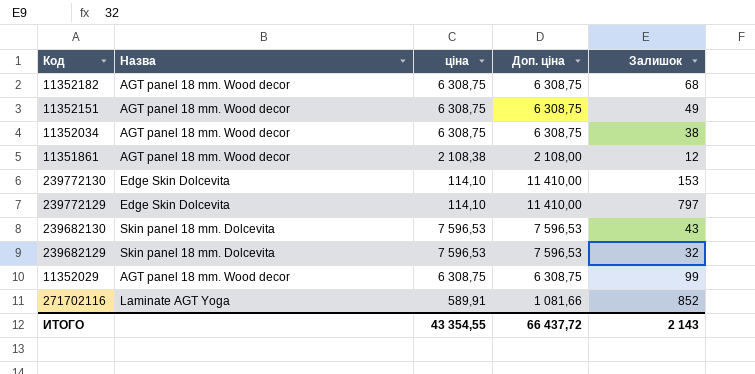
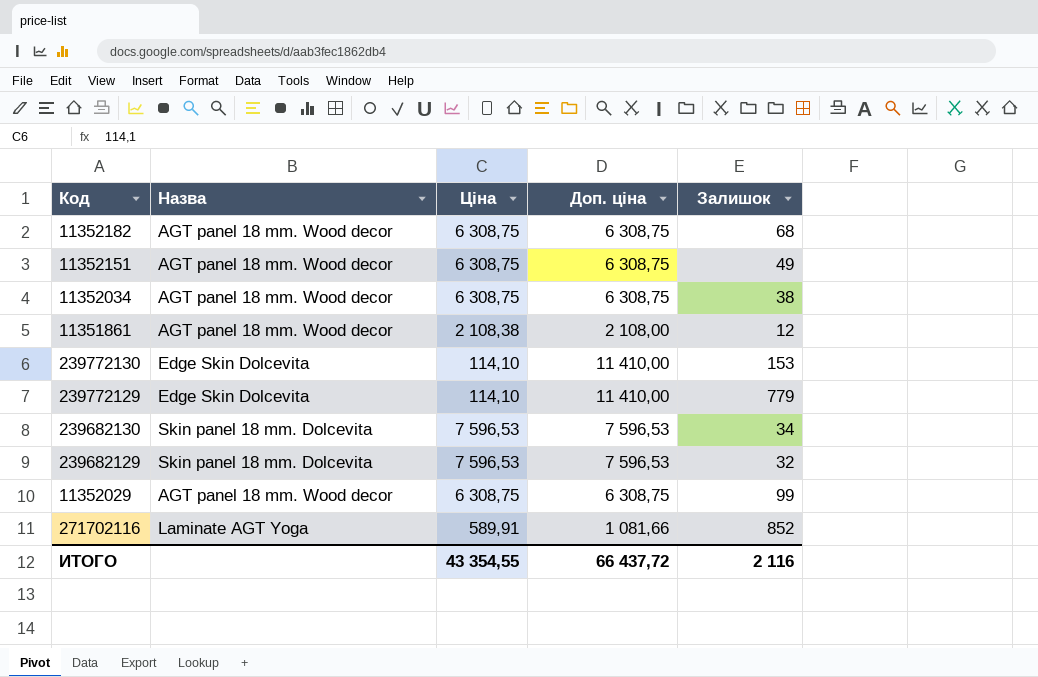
column name: ціна -> Ціна
239772129 | Залишок: 797 -> 779
239682130 | Залишок: 43 -> 34
ИТОГО | Залишок: 2 143 -> 2 116

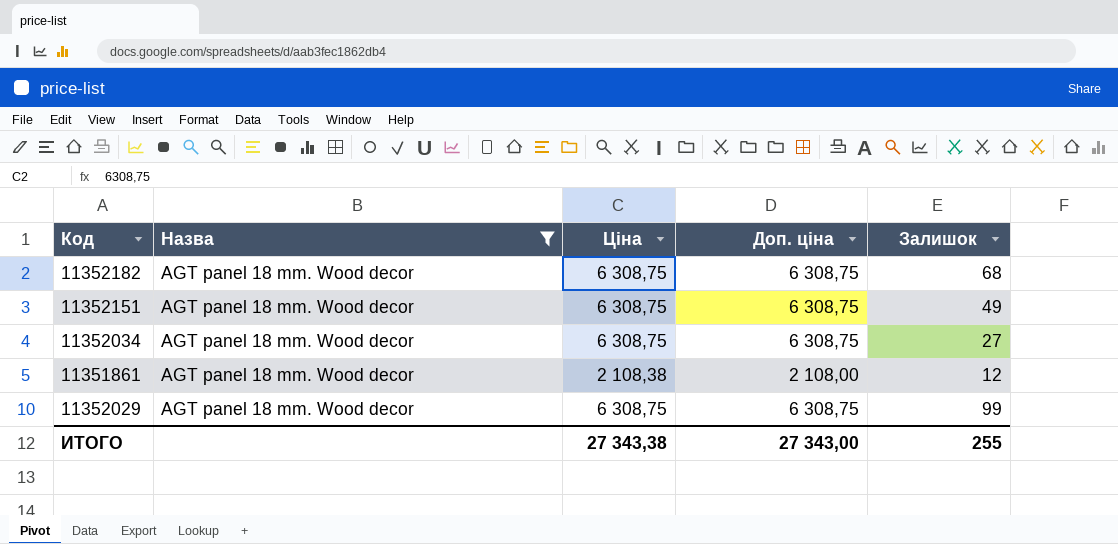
filter: none -> Назва = AGT panel 18 mm. Wood decor
11352034 | Залишок: 38 -> 27
ИТОГО | Ціна: 43 354,55 -> 27 343,38
ИТОГО | Доп. ціна: 66 437,72 -> 27 343,00
ИТОГО | Залишок: 2 116 -> 255

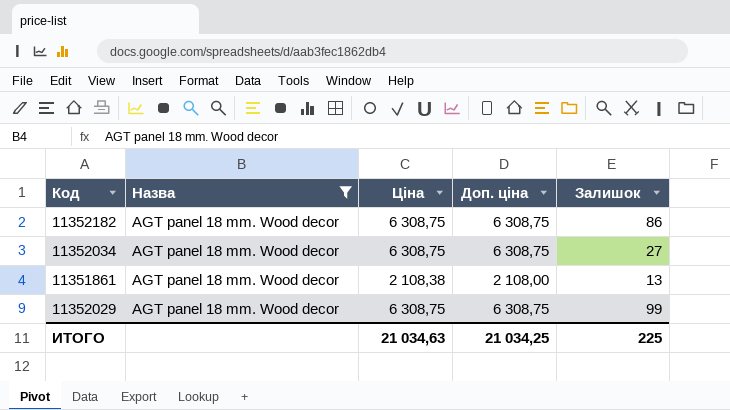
row 11352151: AGT panel 18 mm. Wood decor | 6 308,75 | 6 308,75 | 49 -> none
11352182 | Залишок: 68 -> 86
11351861 | Залишок: 12 -> 13
ИТОГО | Ціна: 27 343,38 -> 21 034,63
ИТОГО | Доп. ціна: 27 343,00 -> 21 034,25
ИТОГО | Залишок: 255 -> 225

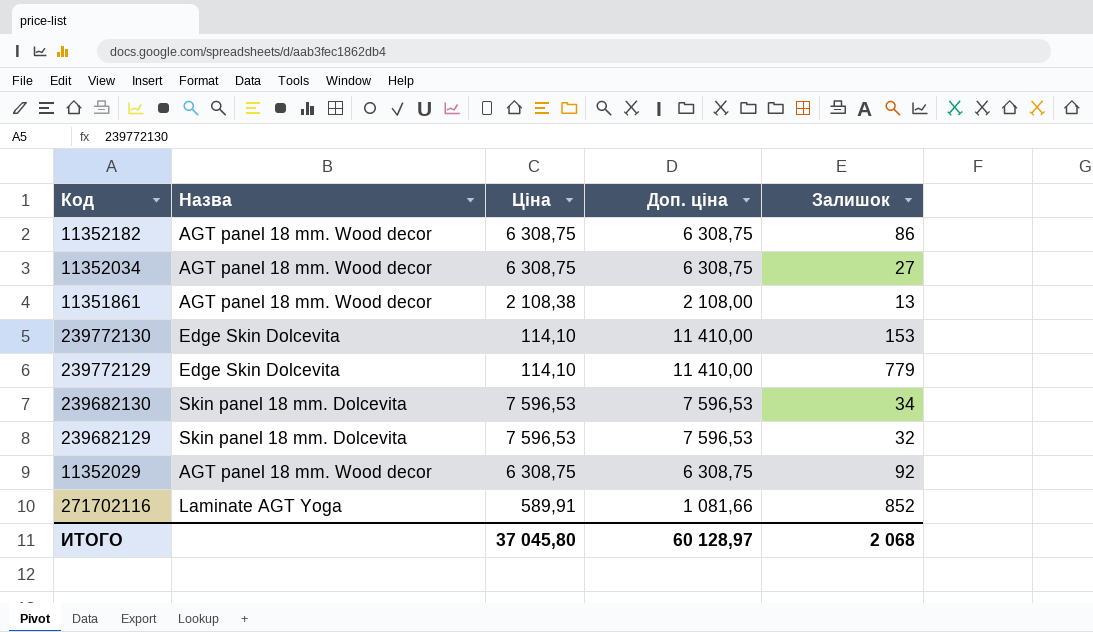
filter: Назва = AGT panel 18 mm. Wood decor -> none
11352029 | Залишок: 99 -> 92
ИТОГО | Ціна: 21 034,63 -> 37 045,80
ИТОГО | Доп. ціна: 21 034,25 -> 60 128,97
ИТОГО | Залишок: 225 -> 2 068

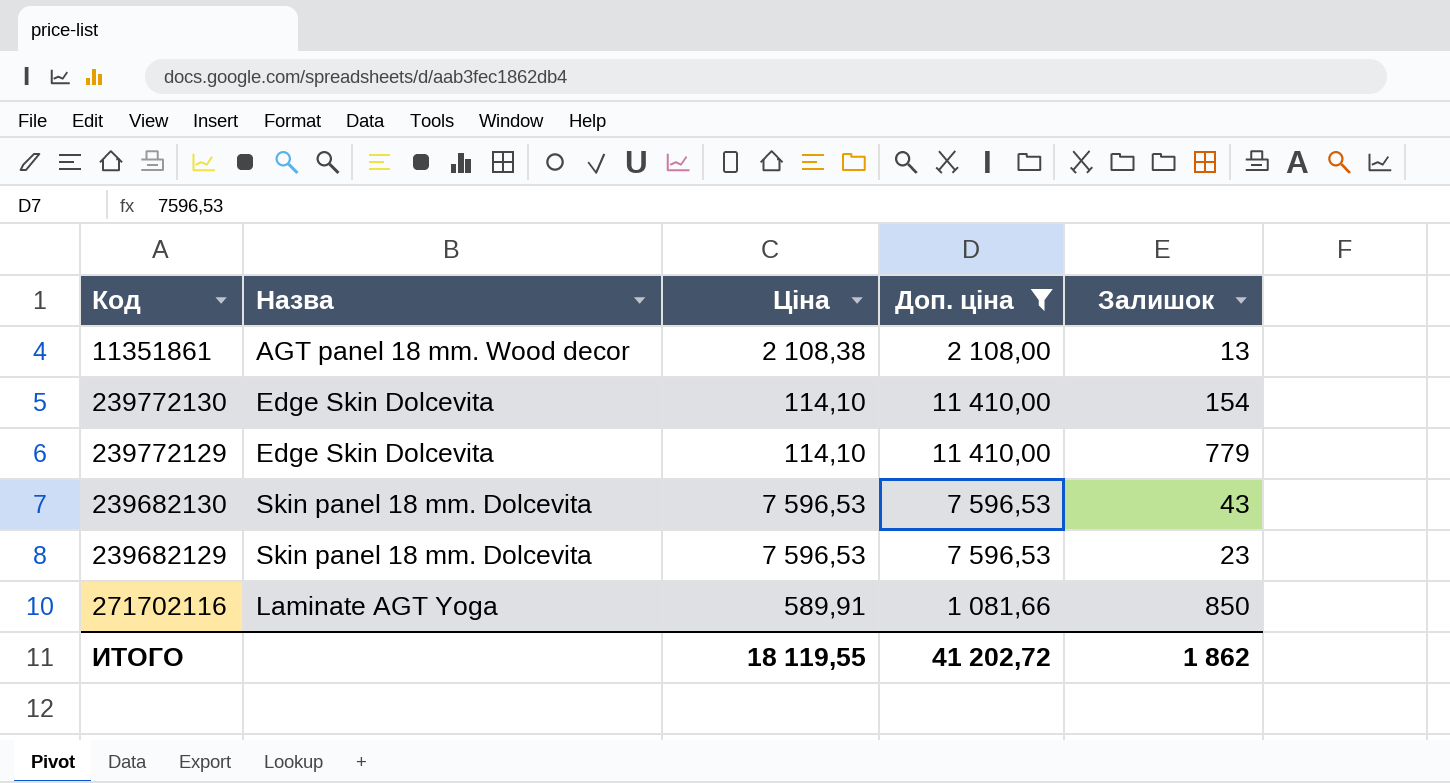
filter: none -> Доп. ціна != 6 308,75
239772130 | Залишок: 153 -> 154
239682130 | Залишок: 34 -> 43
239682129 | Залишок: 32 -> 23
271702116 | Залишок: 852 -> 850
ИТОГО | Ціна: 37 045,80 -> 18 119,55
ИТОГО | Доп. ціна: 60 128,97 -> 41 202,72
ИТОГО | Залишок: 2 068 -> 1 862

